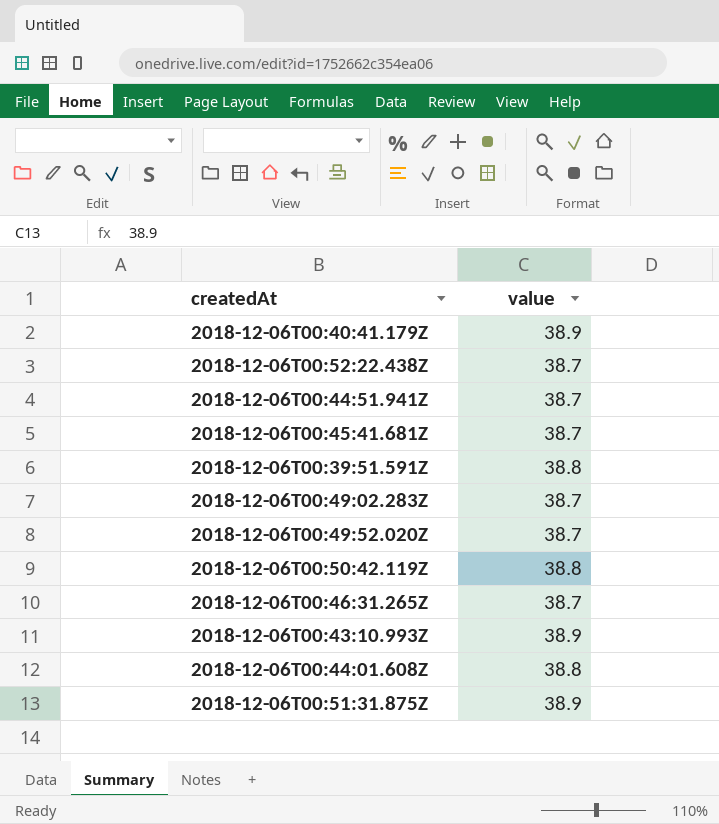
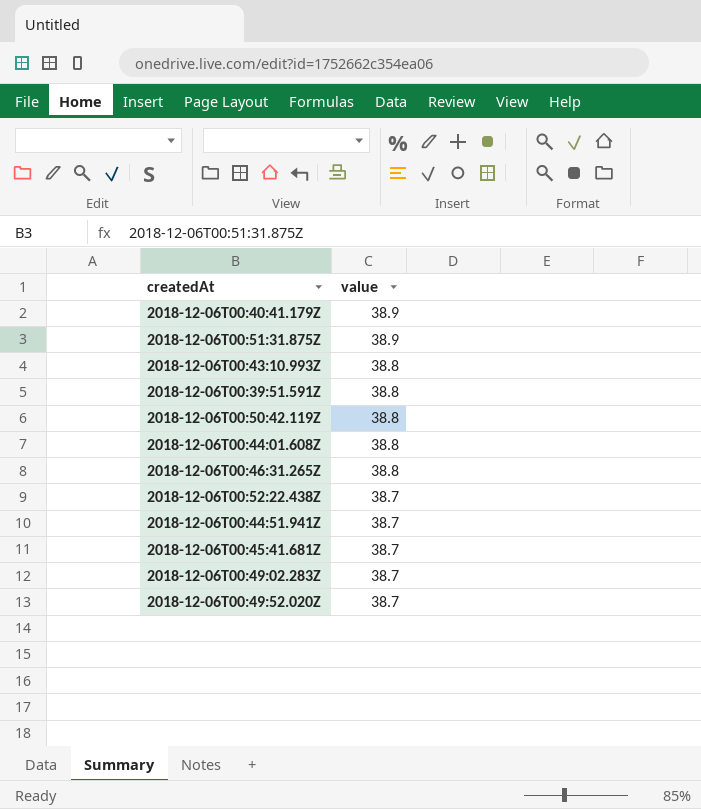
row order: none -> value descending
2018-12-06T00:43:10.993Z | value: 38.9 -> 38.8
2018-12-06T00:46:31.265Z | value: 38.7 -> 38.8

